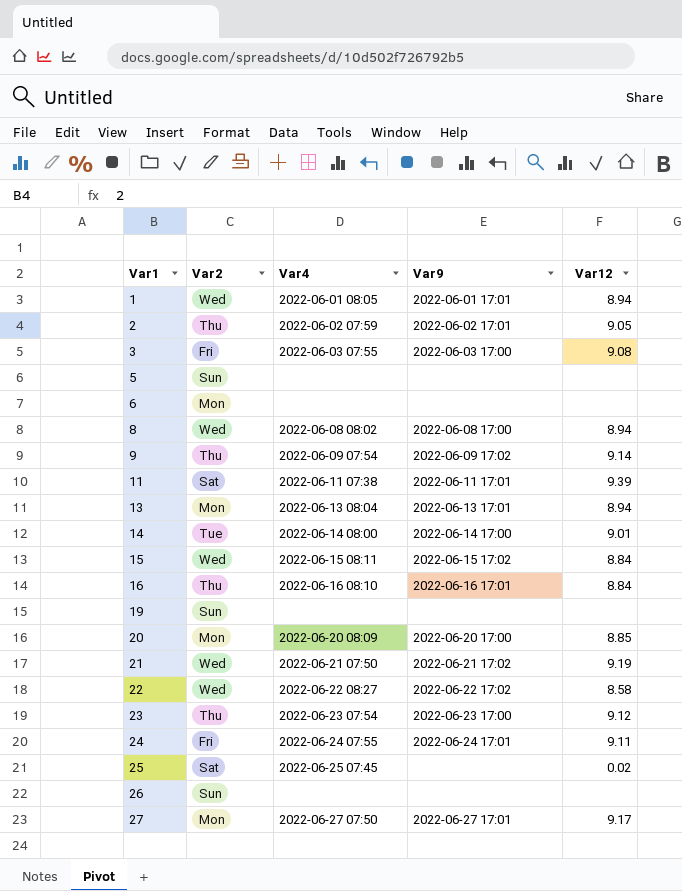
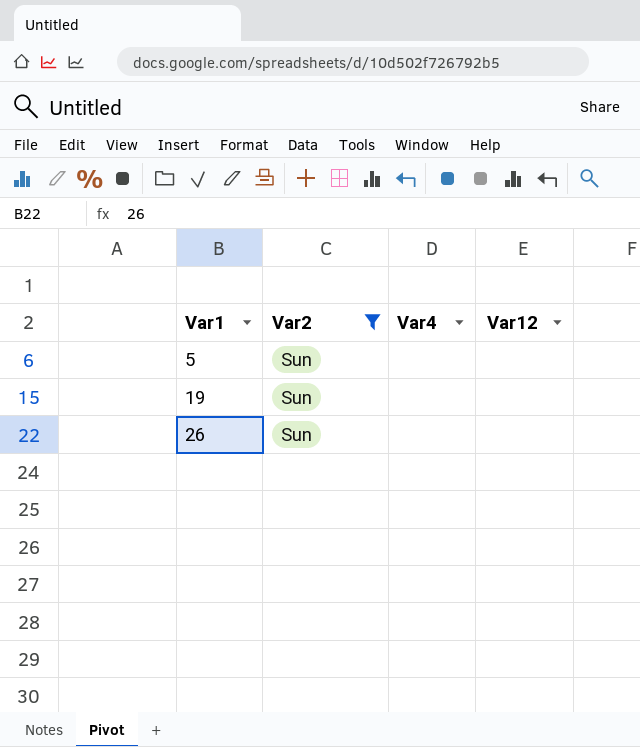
filter: none -> Var2 = Sun
column Var9 | position: 4 -> none

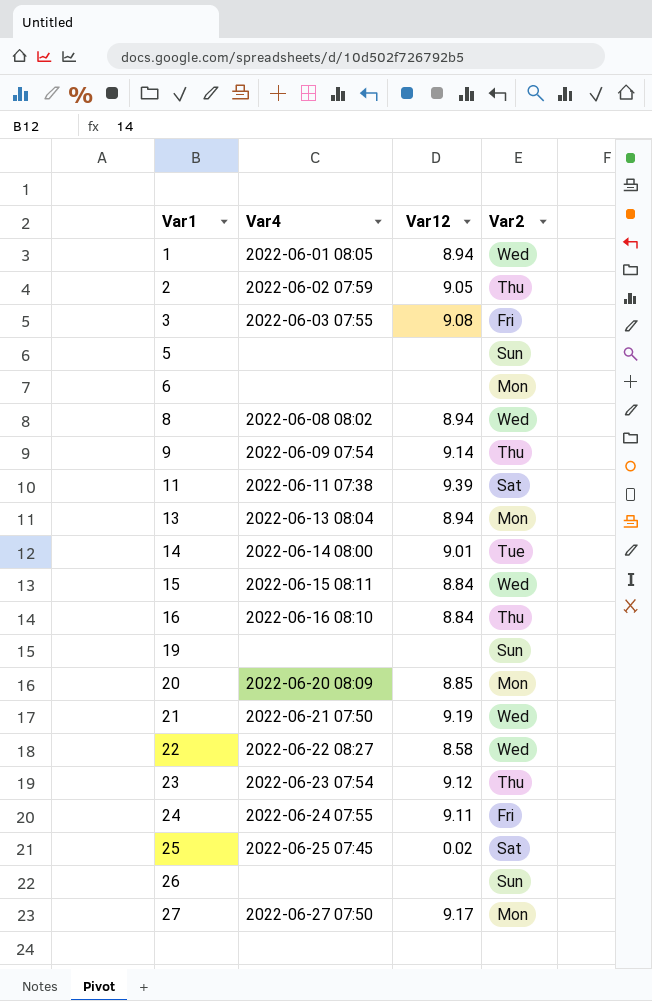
filter: Var2 = Sun -> none
column Var2 | position: 2 -> 4

